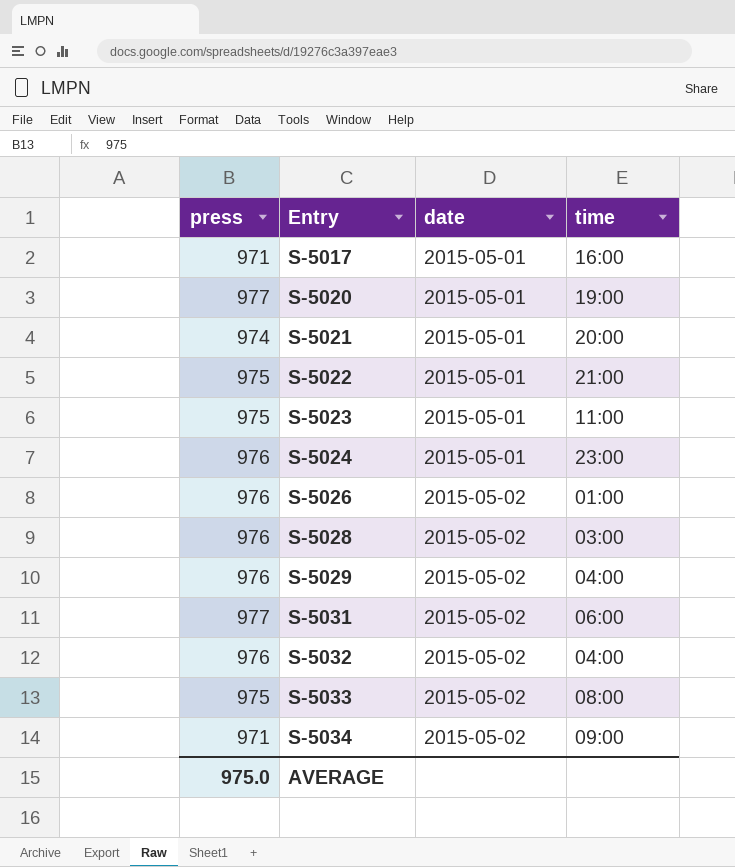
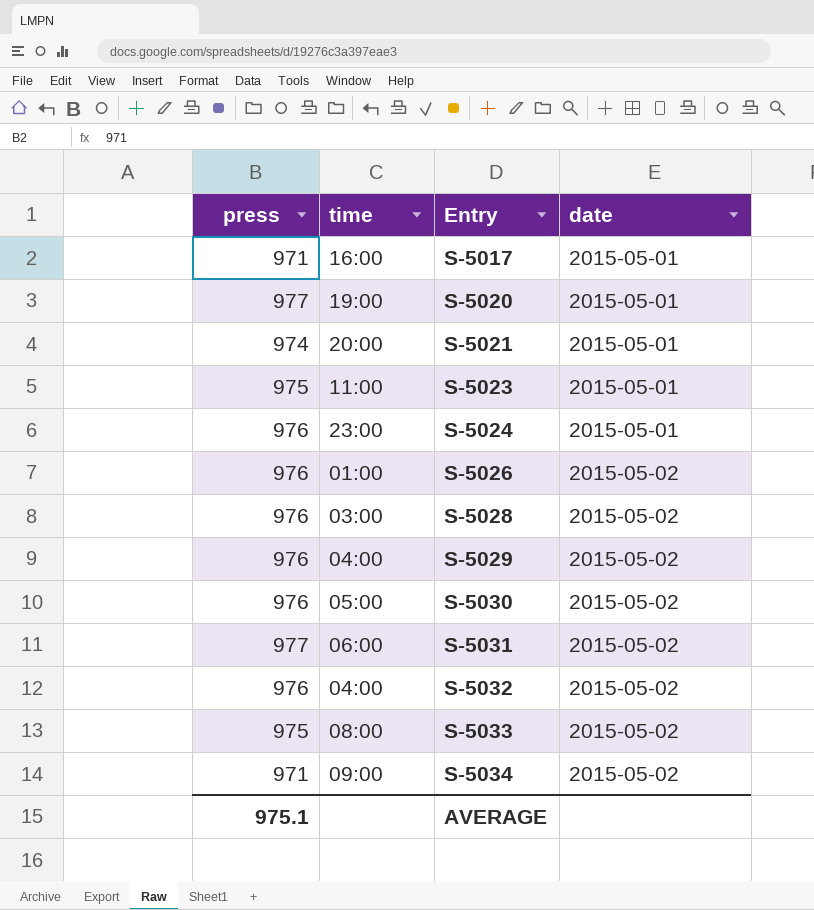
column time | position: 4 -> 2
row S-5022: 975 | 2015-05-01 | 21:00 -> none
row S-5030: none -> 976 | 05:00 | 2015-05-02
AVERAGE | press: 975.0 -> 975.1

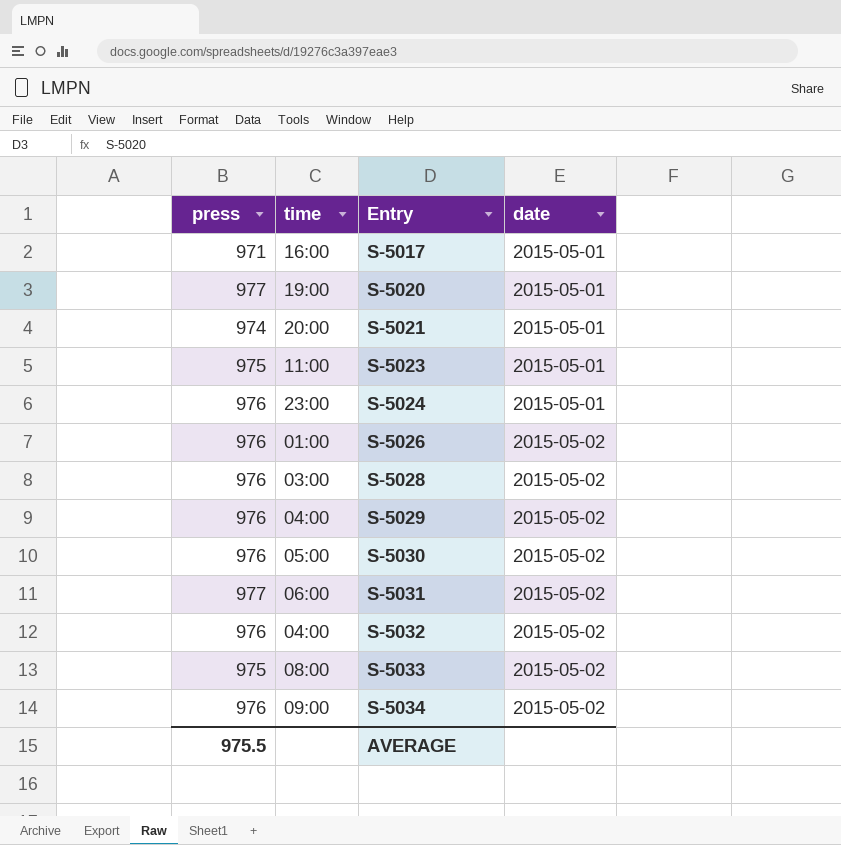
S-5034 | press: 971 -> 976
AVERAGE | press: 975.1 -> 975.5

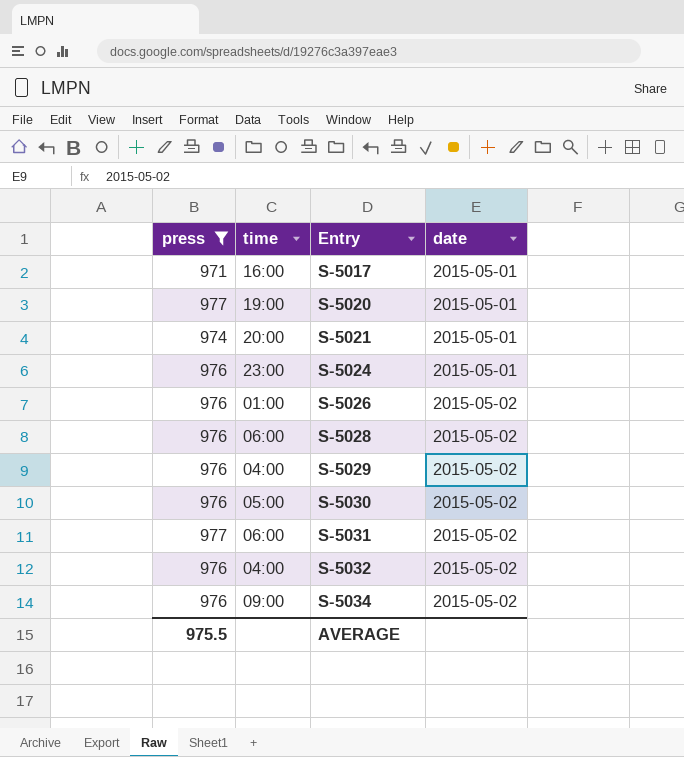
filter: none -> press != 975
S-5028 | time: 03:00 -> 06:00

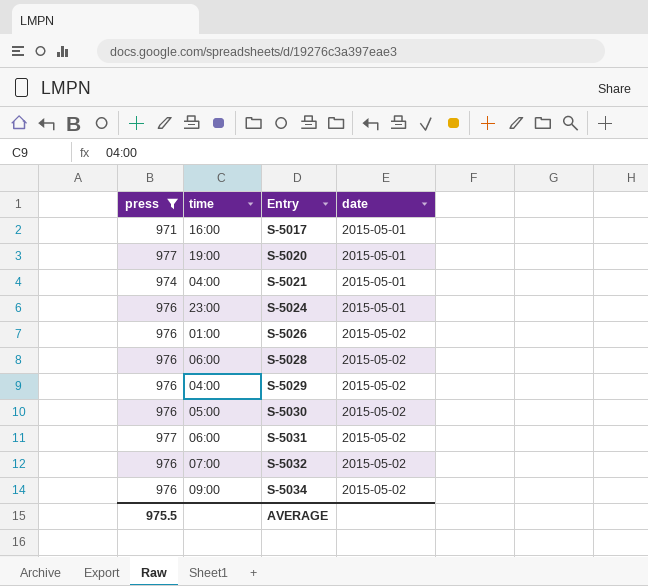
S-5021 | time: 20:00 -> 04:00
S-5032 | time: 04:00 -> 07:00

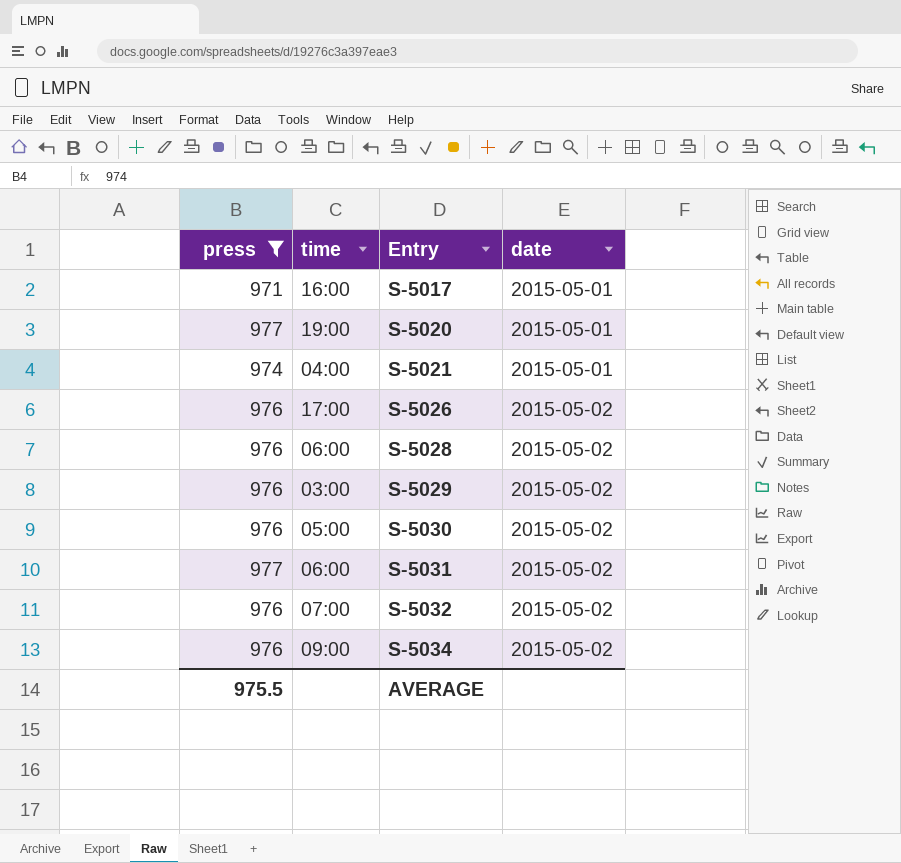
row S-5024: 976 | 23:00 | 2015-05-01 -> none
S-5026 | time: 01:00 -> 17:00
S-5029 | time: 04:00 -> 03:00

